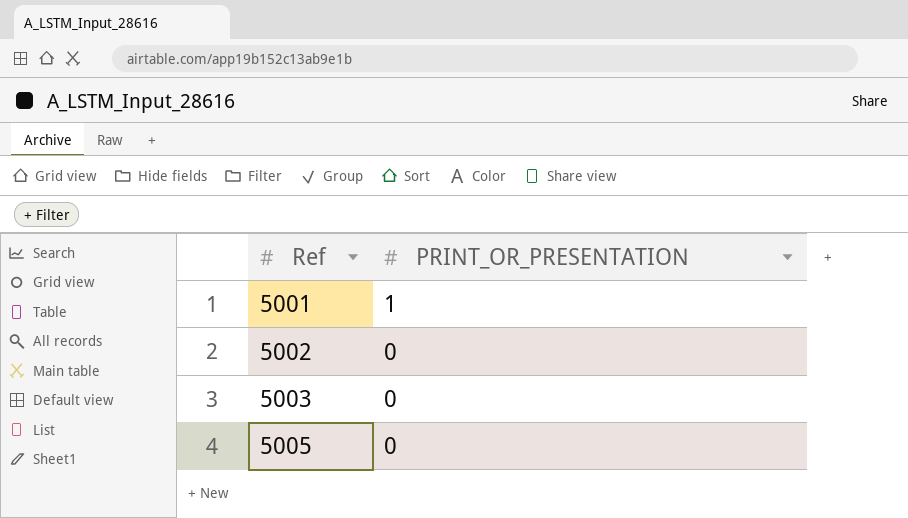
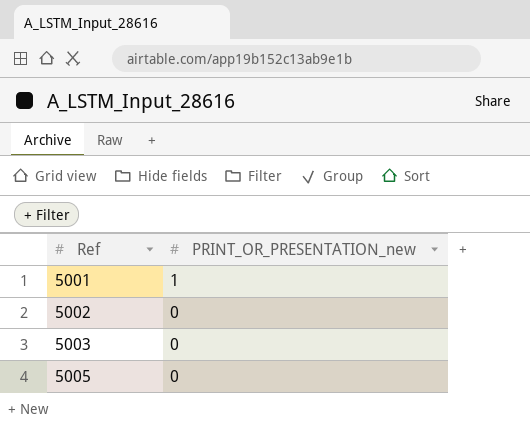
column name: PRINT_OR_PRESENTATION -> PRINT_OR_PRESENTATION_new

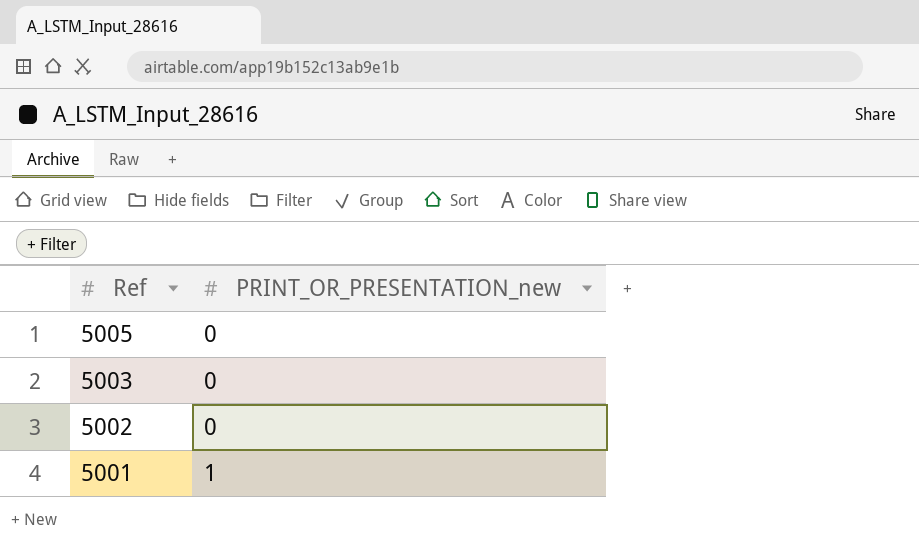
row order: Ref ascending -> Ref descending

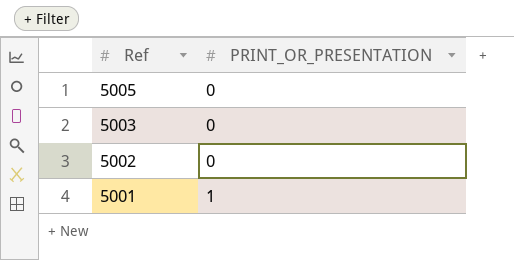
column name: PRINT_OR_PRESENTATION_new -> PRINT_OR_PRESENTATION

